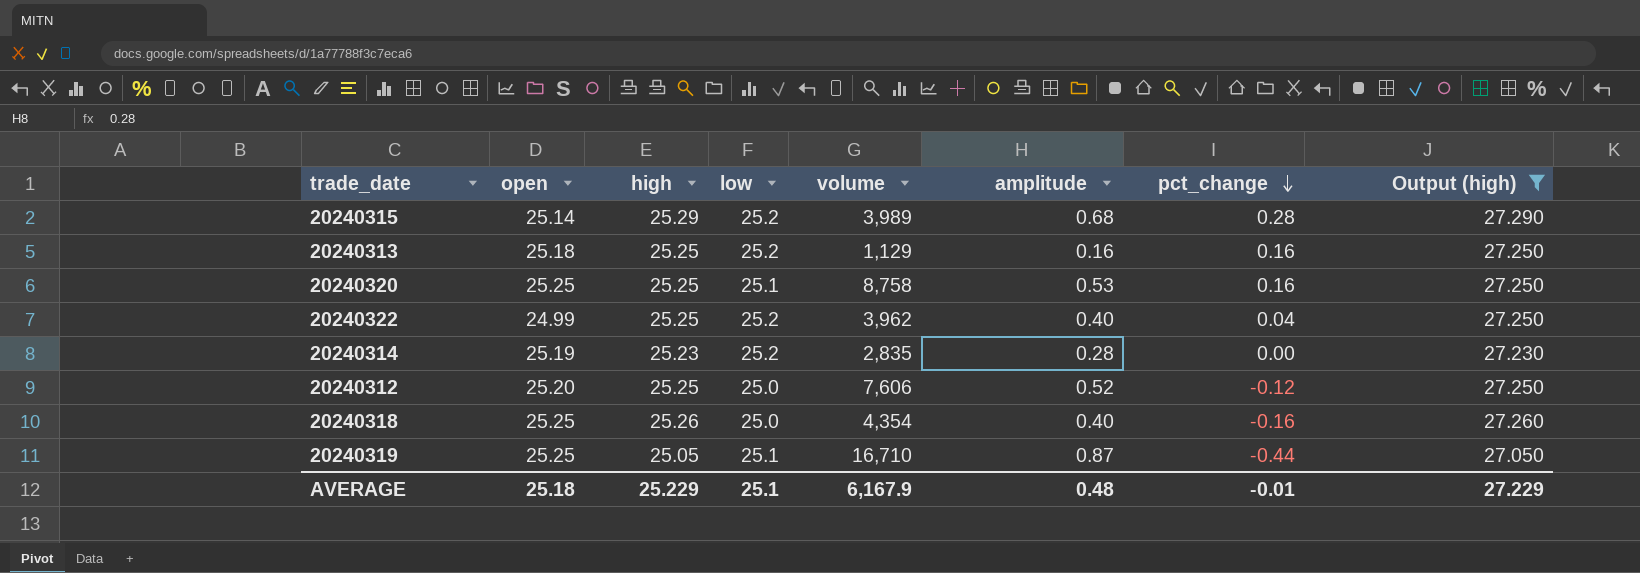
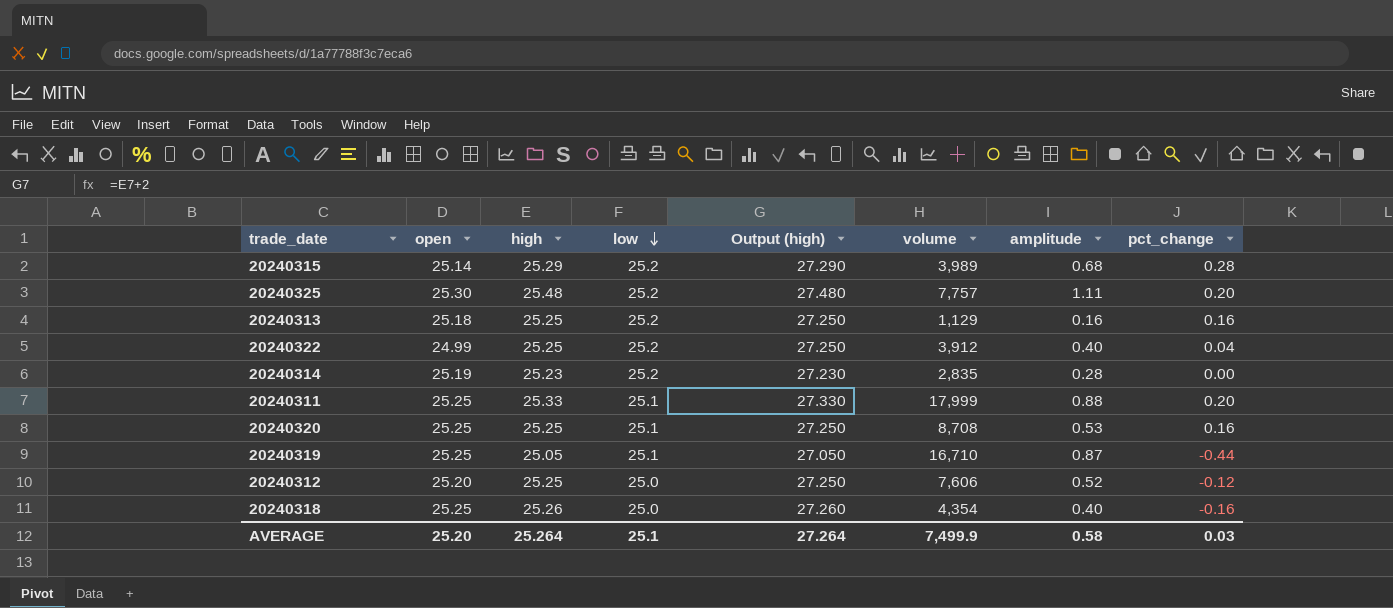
filter: Output (high) <= 27.290 -> none
row order: pct_change descending -> low descending
column Output (high) | position: 8 -> 5
20240322 | volume: 3,962 -> 3,912
20240320 | volume: 8,758 -> 8,708
AVERAGE | open: 25.18 -> 25.20
AVERAGE | high: 25.229 -> 25.264
AVERAGE | Output (high): 27.229 -> 27.264
AVERAGE | volume: 6,167.9 -> 7,499.9
AVERAGE | amplitude: 0.48 -> 0.58
AVERAGE | pct_change: -0.01 -> 0.03

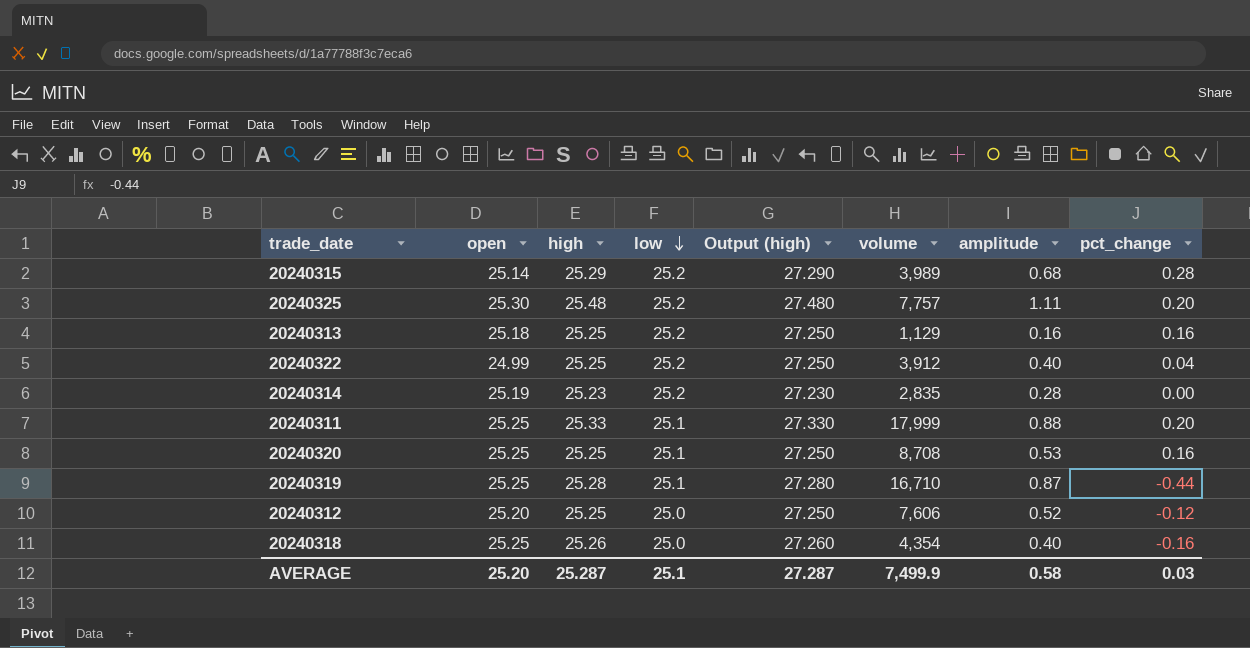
20240319 | high: 25.05 -> 25.28
20240319 | Output (high): 27.050 -> 27.280
AVERAGE | high: 25.264 -> 25.287
AVERAGE | Output (high): 27.264 -> 27.287

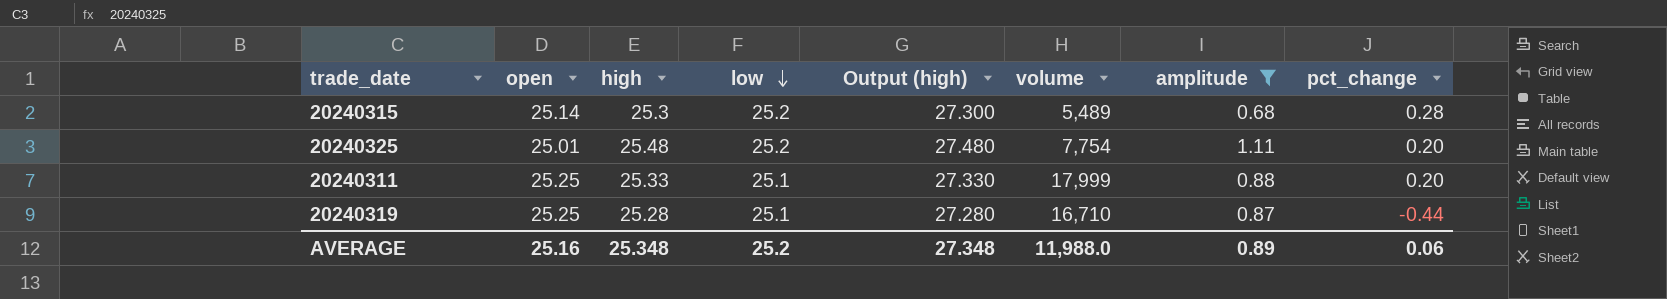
filter: none -> amplitude >= 0.68
20240315 | high: 25.29 -> 25.3
20240315 | Output (high): 27.290 -> 27.300
20240315 | volume: 3,989 -> 5,489
20240325 | open: 25.30 -> 25.01
20240325 | volume: 7,757 -> 7,754
AVERAGE | open: 25.20 -> 25.16
AVERAGE | high: 25.287 -> 25.348
AVERAGE | low: 25.1 -> 25.2
AVERAGE | Output (high): 27.287 -> 27.348
AVERAGE | volume: 7,499.9 -> 11,988.0
AVERAGE | amplitude: 0.58 -> 0.89
AVERAGE | pct_change: 0.03 -> 0.06

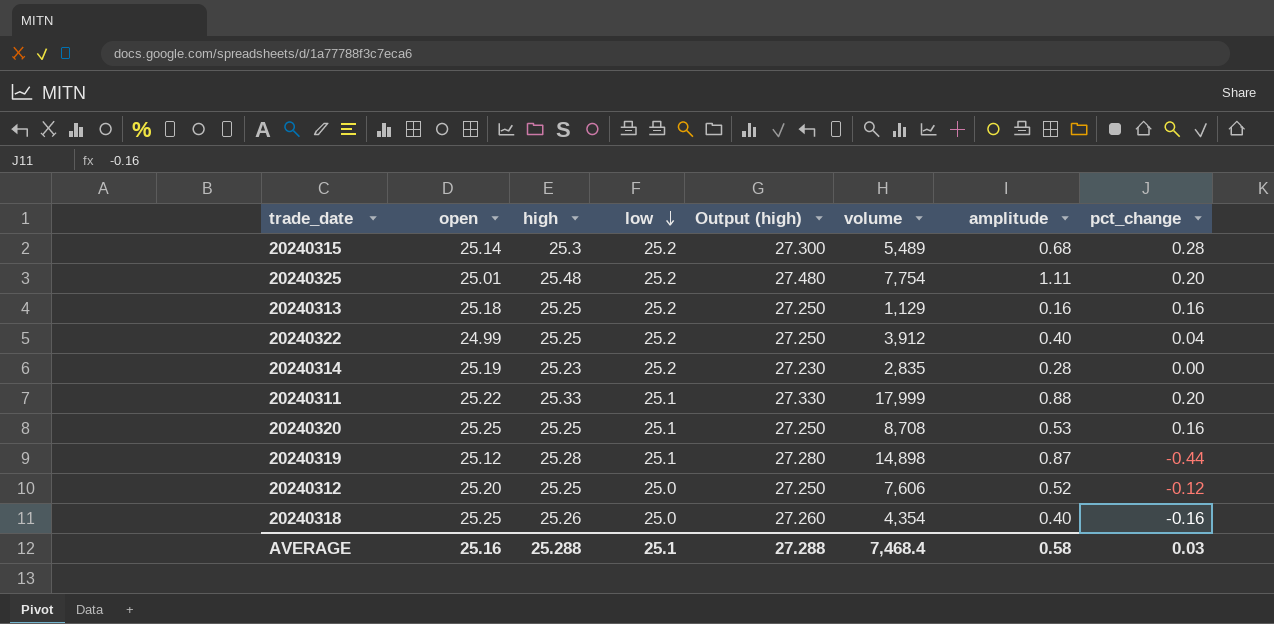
filter: amplitude >= 0.68 -> none
20240311 | open: 25.25 -> 25.22
20240319 | open: 25.25 -> 25.12
20240319 | volume: 16,710 -> 14,898
AVERAGE | high: 25.348 -> 25.288
AVERAGE | low: 25.2 -> 25.1
AVERAGE | Output (high): 27.348 -> 27.288
AVERAGE | volume: 11,988.0 -> 7,468.4
AVERAGE | amplitude: 0.89 -> 0.58
AVERAGE | pct_change: 0.06 -> 0.03

